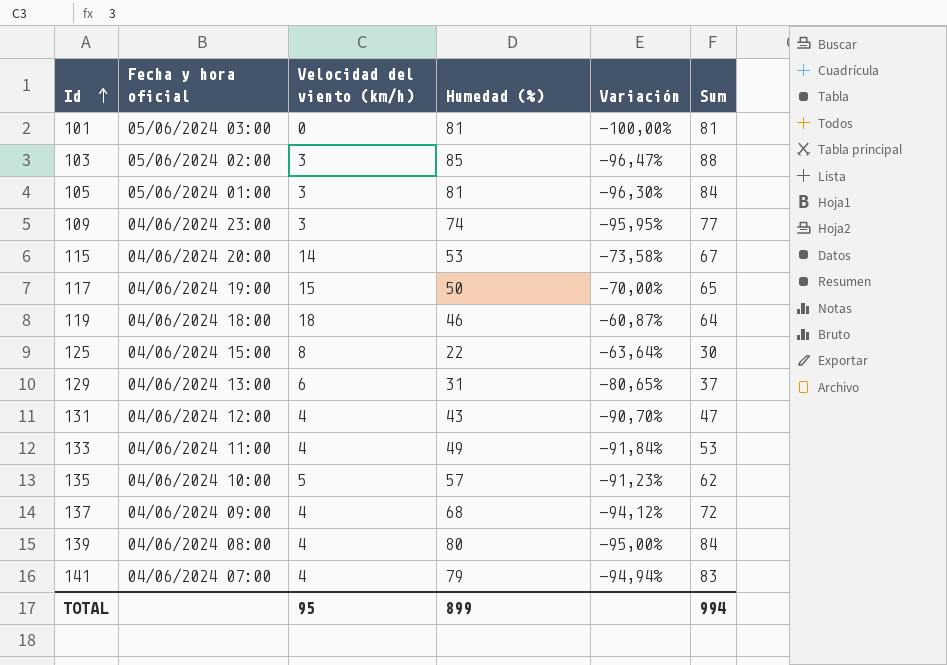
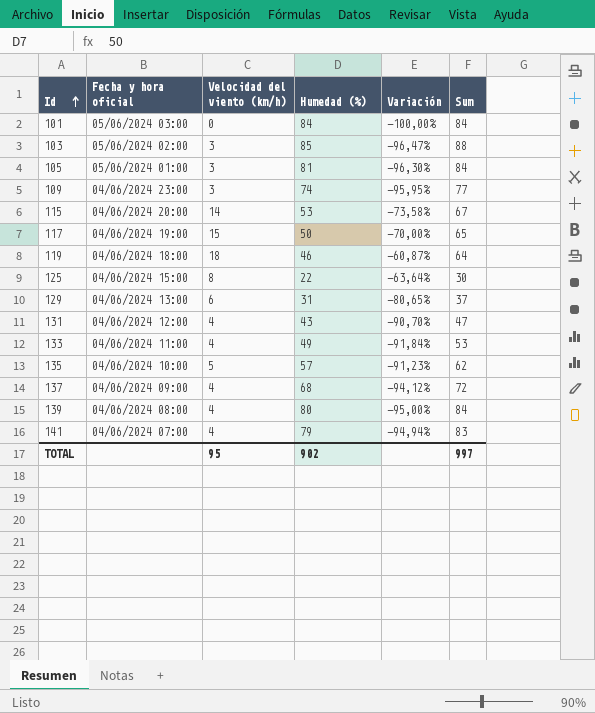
101 | Humedad (%): 81 -> 84
101 | Sum: 81 -> 84
TOTAL | Humedad (%): 899 -> 902
TOTAL | Sum: 994 -> 997

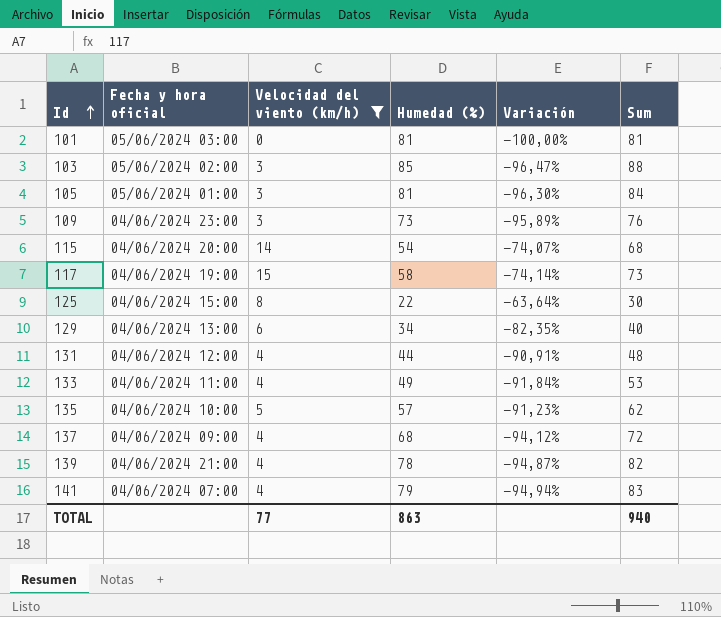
filter: none -> Velocidad del viento (km/h) != 18
101 | Humedad (%): 84 -> 81
101 | Sum: 84 -> 81
109 | Humedad (%): 74 -> 73
109 | Variación: -95,95% -> -95,89%
109 | Sum: 77 -> 76
115 | Humedad (%): 53 -> 54
115 | Variación: -73,58% -> -74,07%
115 | Sum: 67 -> 68
117 | Humedad (%): 50 -> 58
117 | Variación: -70,00% -> -74,14%
117 | Sum: 65 -> 73
129 | Humedad (%): 31 -> 34
129 | Variación: -80,65% -> -82,35%
129 | Sum: 37 -> 40
131 | Humedad (%): 43 -> 44
131 | Variación: -90,70% -> -90,91%
131 | Sum: 47 -> 48
139 | Fecha y hora oficial: 04/06/2024 08:00 -> 04/06/2024 21:00
139 | Humedad (%): 80 -> 78
139 | Variación: -95,00% -> -94,87%
139 | Sum: 84 -> 82
TOTAL | Velocidad del viento (km/h): 95 -> 77
TOTAL | Humedad (%): 902 -> 863
TOTAL | Sum: 997 -> 940

